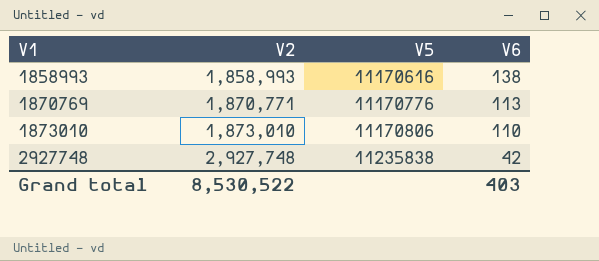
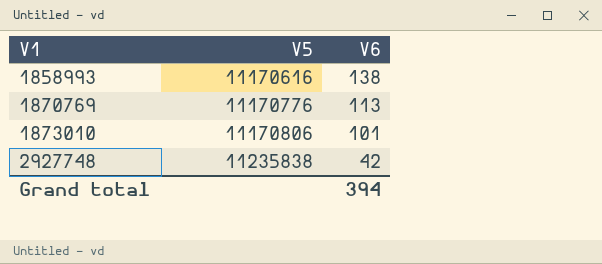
column V2 | position: 2 -> none
1873010 | V6: 110 -> 101
Grand total | V6: 403 -> 394

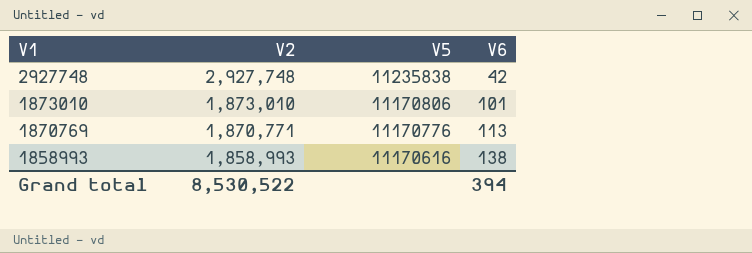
row order: V1 ascending -> V1 descending
column V2 | position: none -> 2

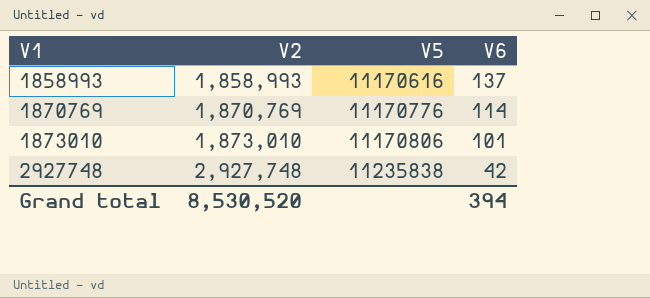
row order: V1 descending -> V1 ascending
1858993 | V6: 138 -> 137
1870769 | V2: 1,870,771 -> 1,870,769
1870769 | V6: 113 -> 114
Grand total | V2: 8,530,522 -> 8,530,520

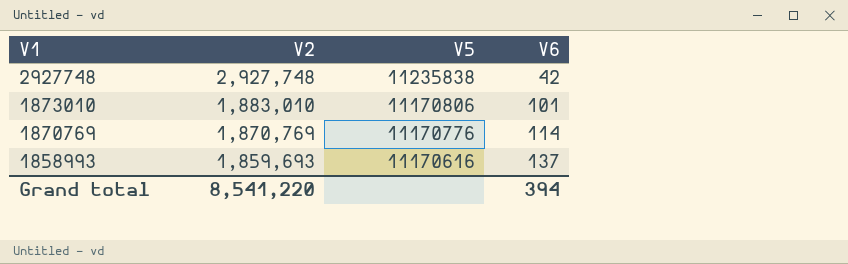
row order: V1 ascending -> V1 descending
1873010 | V2: 1,873,010 -> 1,883,010
1858993 | V2: 1,858,993 -> 1,859,693
Grand total | V2: 8,530,520 -> 8,541,220

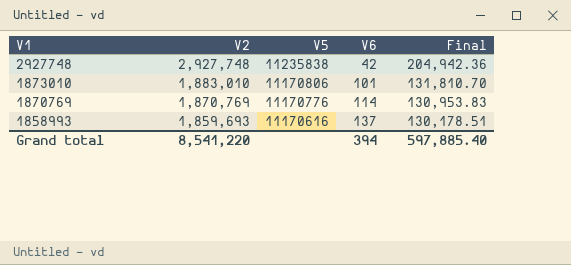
column Final | formula: none -> [V2] * 0.07

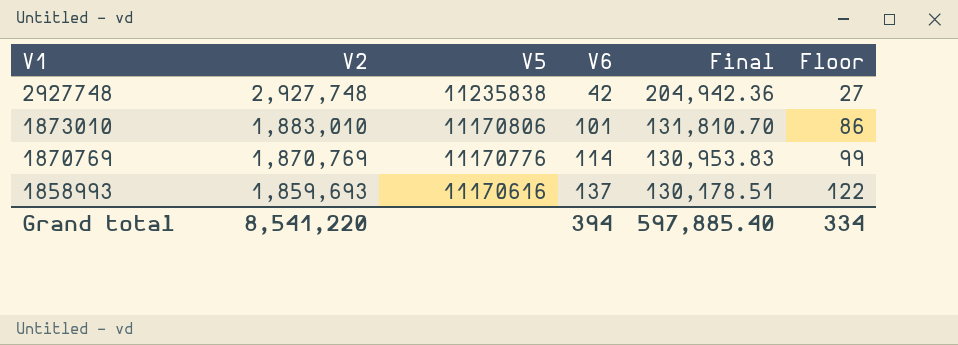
column Floor | formula: none -> [V6] - 15

